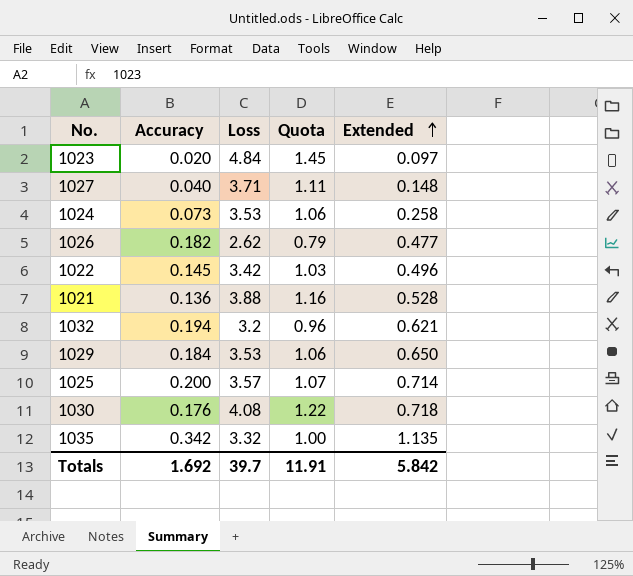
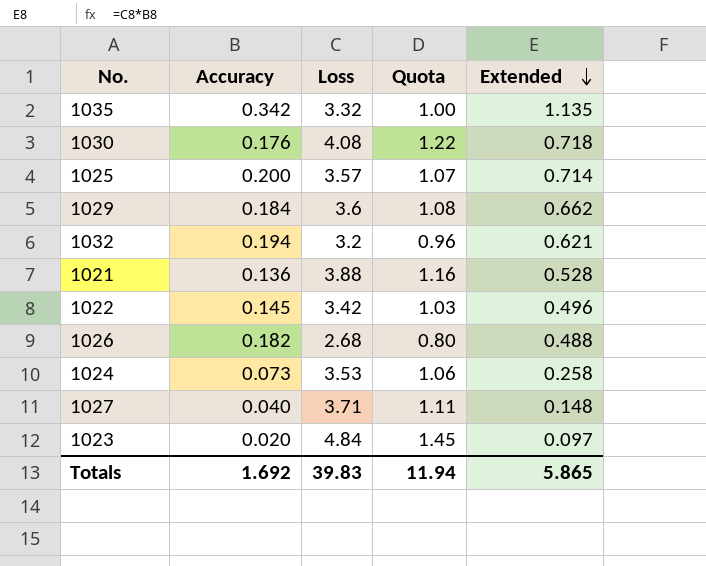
row order: Extended ascending -> Extended descending
1029 | Loss: 3.53 -> 3.6
1029 | Quota: 1.06 -> 1.08
1029 | Extended: 0.650 -> 0.662
1026 | Loss: 2.62 -> 2.68
1026 | Quota: 0.79 -> 0.80
1026 | Extended: 0.477 -> 0.488
Totals | Loss: 39.7 -> 39.83
Totals | Quota: 11.91 -> 11.94
Totals | Extended: 5.842 -> 5.865

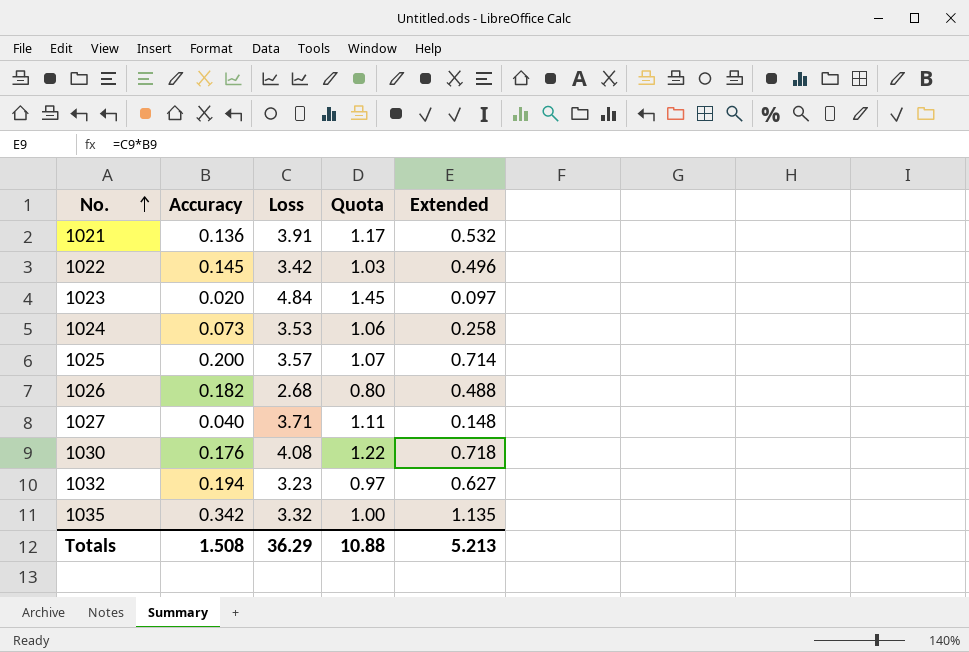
row order: Extended descending -> No. ascending
row 1029: 0.184 | 3.6 | 1.08 | 0.662 -> none
1021 | Loss: 3.88 -> 3.91
1021 | Quota: 1.16 -> 1.17
1021 | Extended: 0.528 -> 0.532
1032 | Loss: 3.2 -> 3.23
1032 | Quota: 0.96 -> 0.97
1032 | Extended: 0.621 -> 0.627
Totals | Accuracy: 1.692 -> 1.508
Totals | Loss: 39.83 -> 36.29
Totals | Quota: 11.94 -> 10.88
Totals | Extended: 5.865 -> 5.213

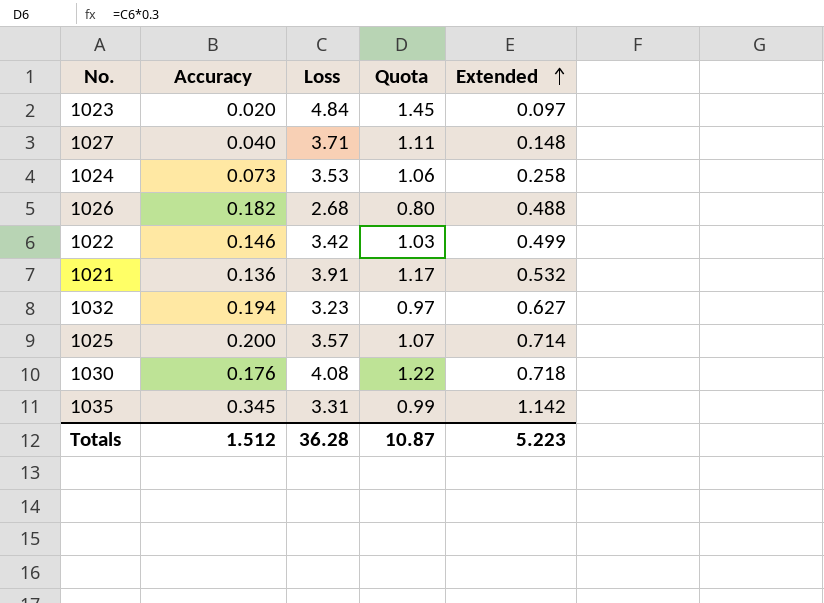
row order: No. ascending -> Extended ascending
1022 | Accuracy: 0.145 -> 0.146
1022 | Extended: 0.496 -> 0.499
1035 | Accuracy: 0.342 -> 0.345
1035 | Loss: 3.32 -> 3.31
1035 | Quota: 1.00 -> 0.99
1035 | Extended: 1.135 -> 1.142
Totals | Accuracy: 1.508 -> 1.512
Totals | Loss: 36.29 -> 36.28
Totals | Quota: 10.88 -> 10.87
Totals | Extended: 5.213 -> 5.223

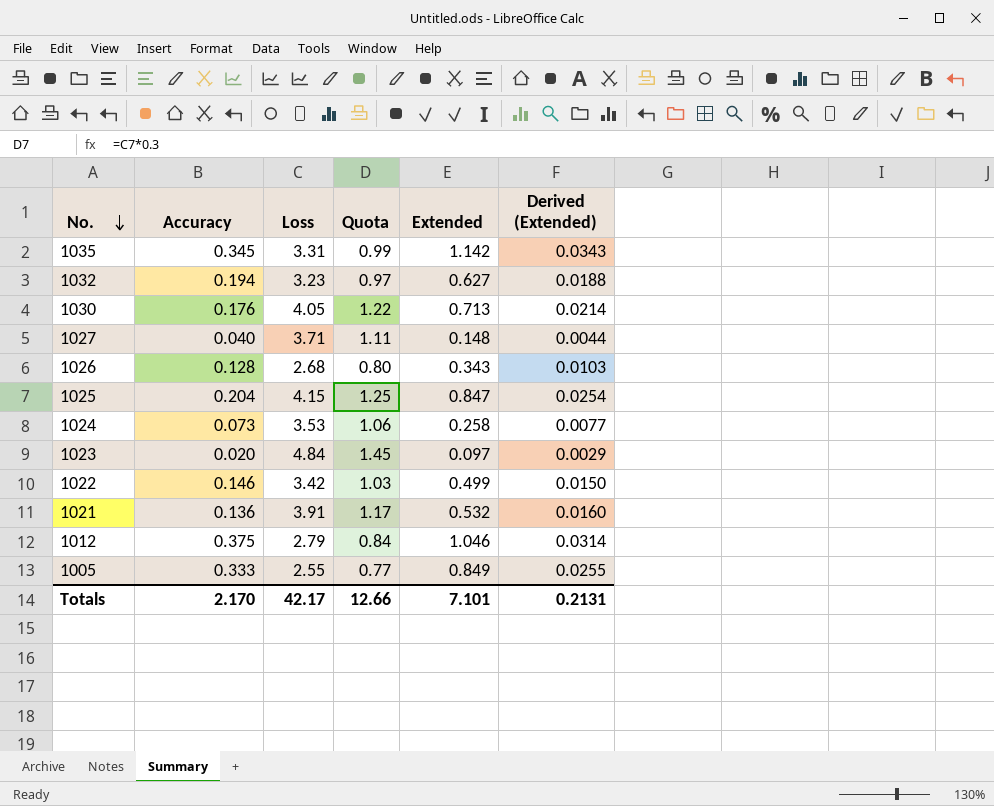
row order: Extended ascending -> No. descending
column Derived (Extended) | formula: none -> [Extended] * 0.03
1030 | Loss: 4.08 -> 4.05
1030 | Extended: 0.718 -> 0.713
1026 | Accuracy: 0.182 -> 0.128
1026 | Extended: 0.488 -> 0.343
1025 | Accuracy: 0.200 -> 0.204
1025 | Loss: 3.57 -> 4.15
1025 | Quota: 1.07 -> 1.25
1025 | Extended: 0.714 -> 0.847
row 1012: none -> 0.375 | 2.79 | 0.84 | 1.046 | 0.0314
row 1005: none -> 0.333 | 2.55 | 0.77 | 0.849 | 0.0255
Totals | Accuracy: 1.512 -> 2.170
Totals | Loss: 36.28 -> 42.17
Totals | Quota: 10.87 -> 12.66
Totals | Extended: 5.223 -> 7.101

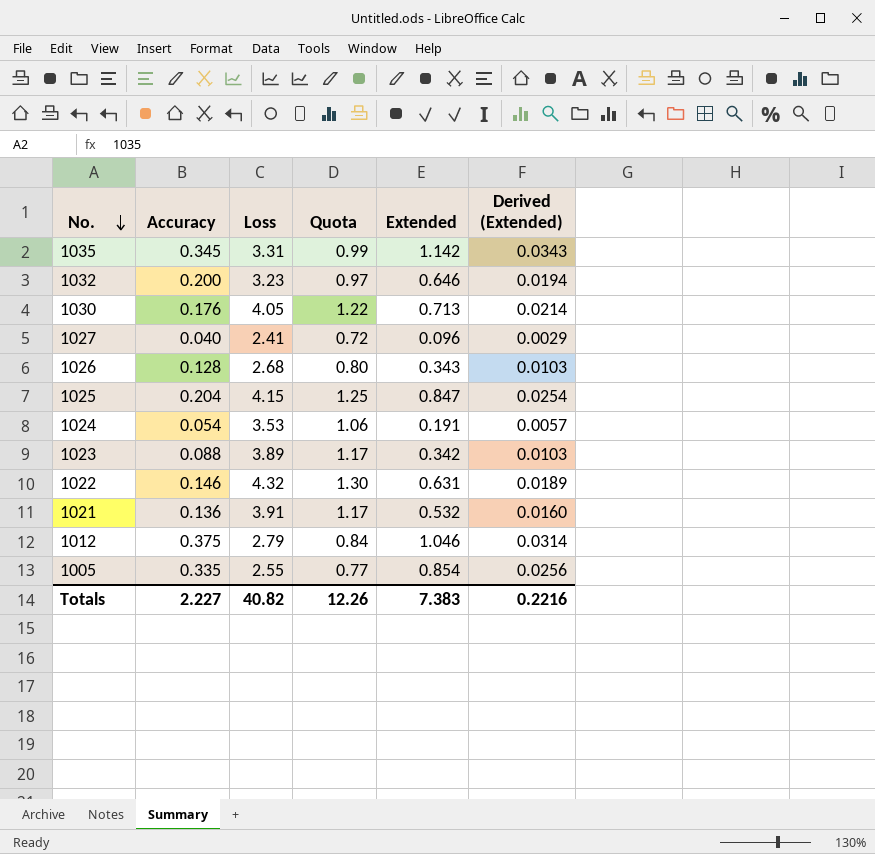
1032 | Accuracy: 0.194 -> 0.200
1032 | Extended: 0.627 -> 0.646
1032 | Derived (Extended): 0.0188 -> 0.0194
1027 | Loss: 3.71 -> 2.41
1027 | Quota: 1.11 -> 0.72
1027 | Extended: 0.148 -> 0.096
1027 | Derived (Extended): 0.0044 -> 0.0029
1024 | Accuracy: 0.073 -> 0.054
1024 | Extended: 0.258 -> 0.191
1024 | Derived (Extended): 0.0077 -> 0.0057
1023 | Accuracy: 0.020 -> 0.088
1023 | Loss: 4.84 -> 3.89
1023 | Quota: 1.45 -> 1.17
1023 | Extended: 0.097 -> 0.342
1023 | Derived (Extended): 0.0029 -> 0.0103
1022 | Loss: 3.42 -> 4.32
1022 | Quota: 1.03 -> 1.30
1022 | Extended: 0.499 -> 0.631
1022 | Derived (Extended): 0.0150 -> 0.0189
1005 | Accuracy: 0.333 -> 0.335
1005 | Extended: 0.849 -> 0.854
1005 | Derived (Extended): 0.0255 -> 0.0256
Totals | Accuracy: 2.170 -> 2.227
Totals | Loss: 42.17 -> 40.82
Totals | Quota: 12.66 -> 12.26
Totals | Extended: 7.101 -> 7.383
Totals | Derived (Extended): 0.2131 -> 0.2216

